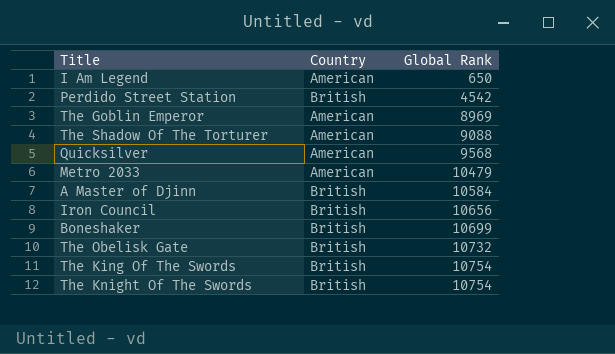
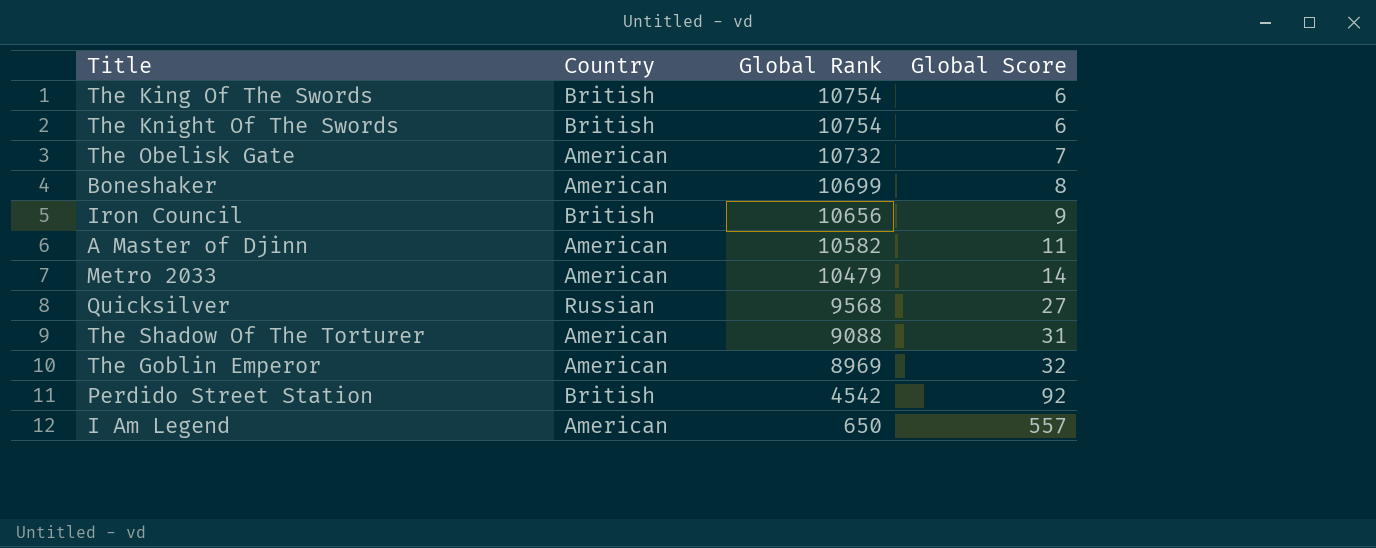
row order: Global Rank ascending -> Global Rank descending
column Global Score | position: none -> 4
The Obelisk Gate | Country: British -> American
Boneshaker | Country: British -> American
A Master of Djinn | Country: British -> American
A Master of Djinn | Global Rank: 10584 -> 10582
Quicksilver | Country: American -> Russian

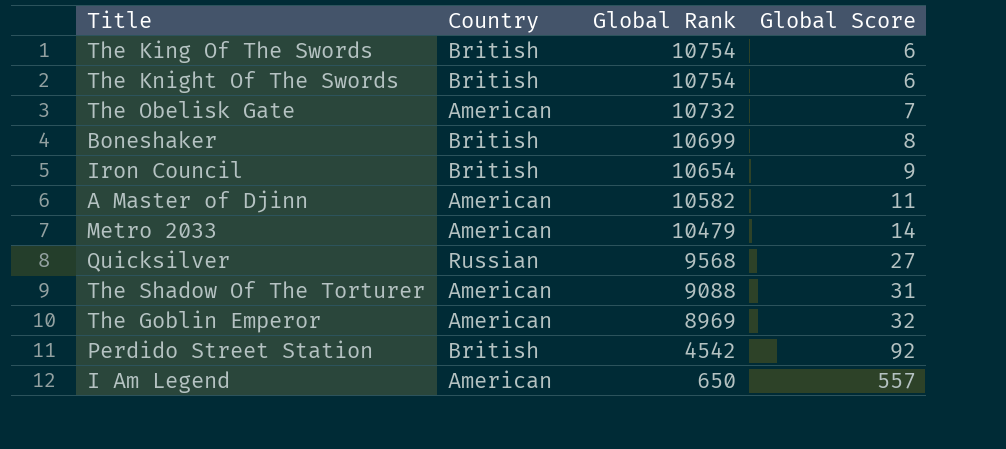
Boneshaker | Country: American -> British
Iron Council | Global Rank: 10656 -> 10654

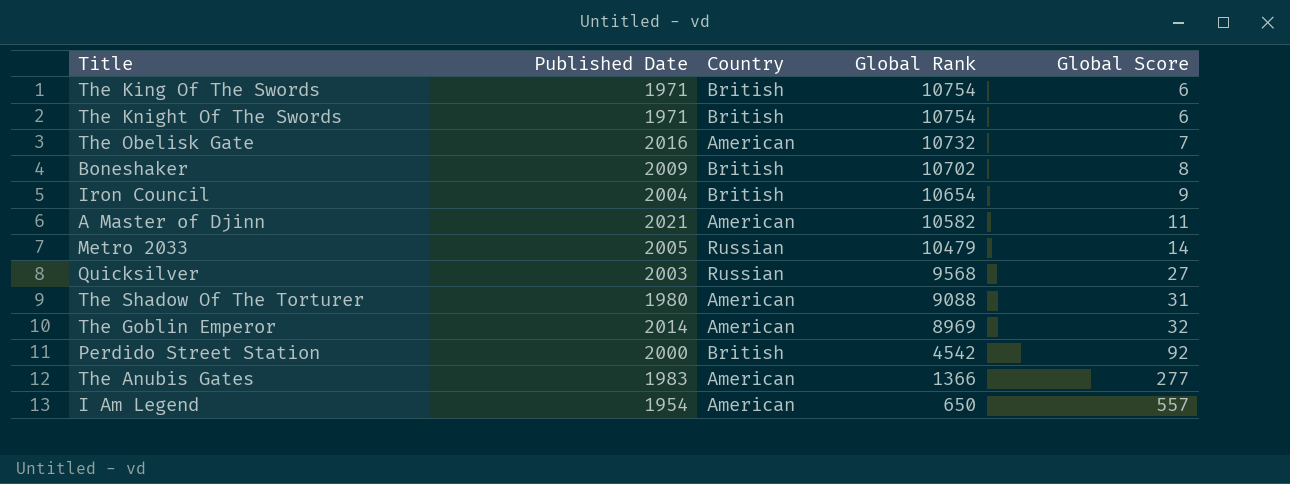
column Published Date | position: none -> 2
Boneshaker | Global Rank: 10699 -> 10702
Metro 2033 | Country: American -> Russian
row The Anubis Gates: none -> 1983 | American | 1366 | 277

